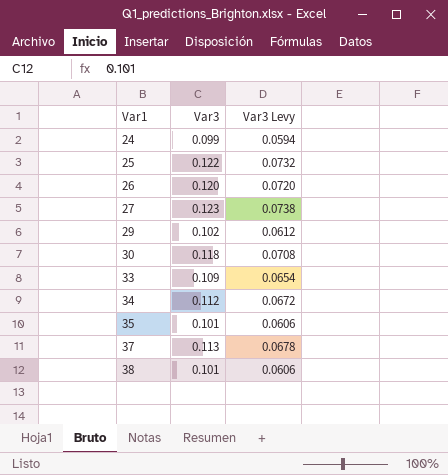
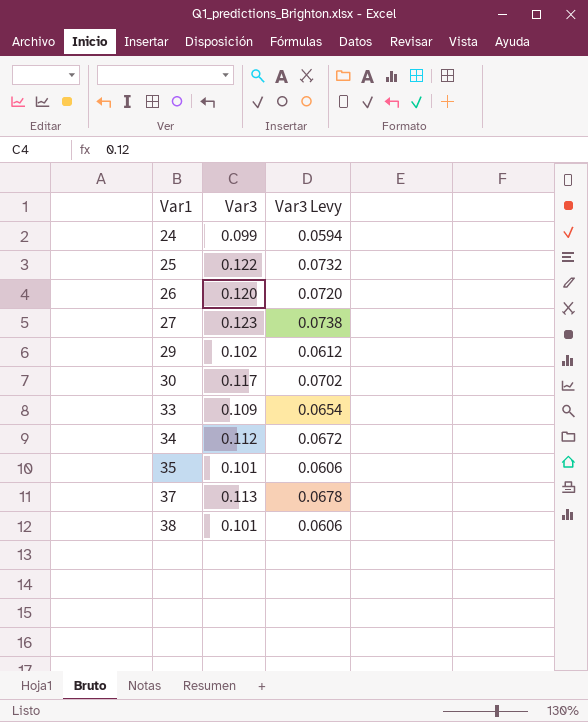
30 | Var3: 0.118 -> 0.117
30 | Var3 Levy: 0.0708 -> 0.0702

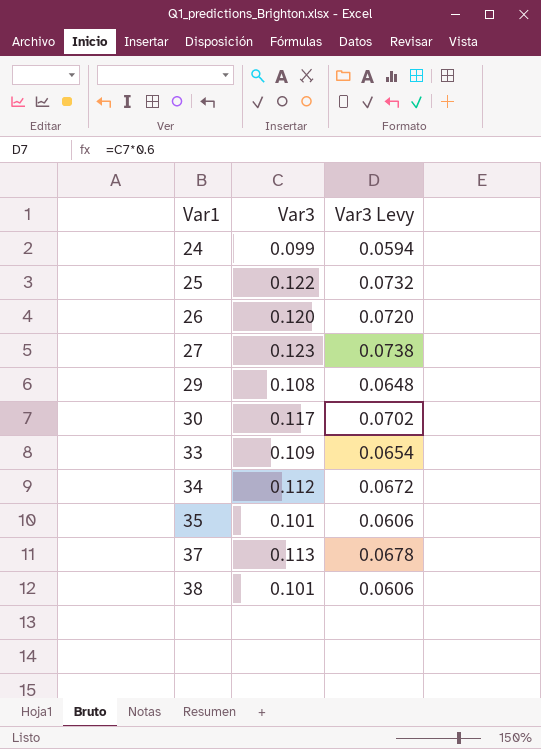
29 | Var3: 0.102 -> 0.108
29 | Var3 Levy: 0.0612 -> 0.0648

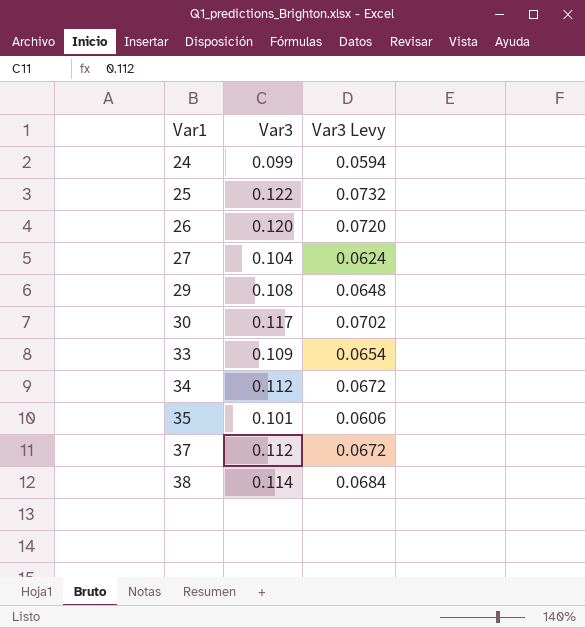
27 | Var3: 0.123 -> 0.104
27 | Var3 Levy: 0.0738 -> 0.0624
37 | Var3: 0.113 -> 0.112
37 | Var3 Levy: 0.0678 -> 0.0672
38 | Var3: 0.101 -> 0.114
38 | Var3 Levy: 0.0606 -> 0.0684

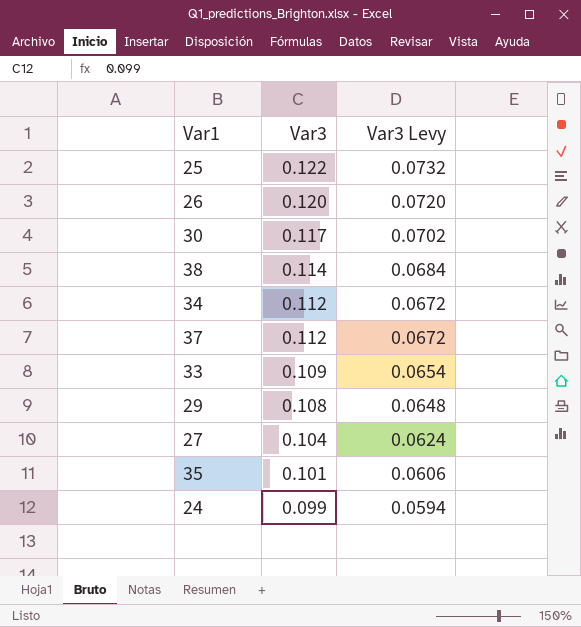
row order: Var1 ascending -> Var3 descending

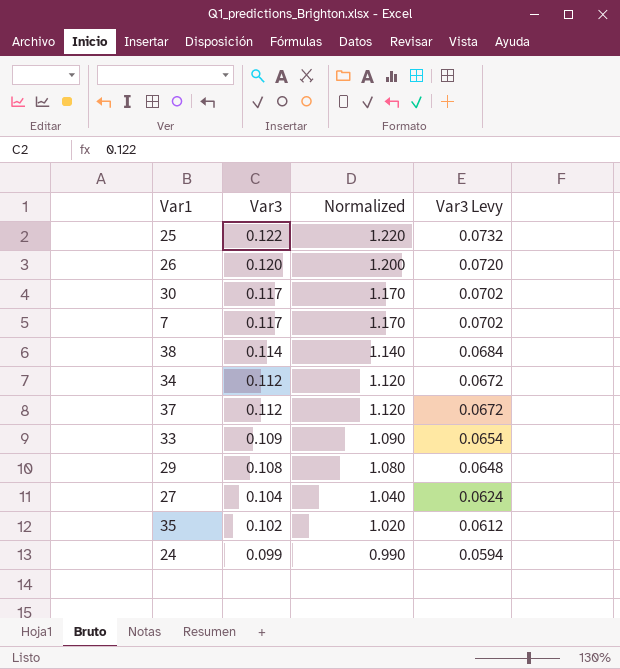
column Normalized | formula: none -> [Var3] * 10
row 7: none -> 0.117 | 1.170 | 0.0702
35 | Var3: 0.101 -> 0.102
35 | Var3 Levy: 0.0606 -> 0.0612

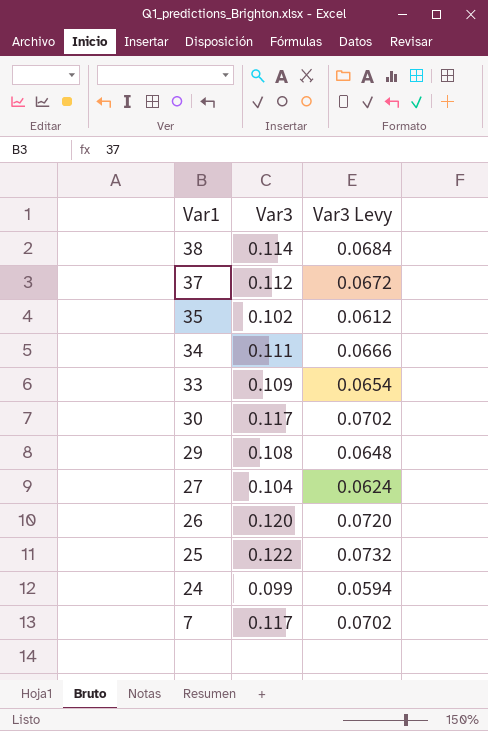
row order: Var3 descending -> Var1 descending
column Normalized | formula: [Var3] * 10 -> none
34 | Var3: 0.112 -> 0.111
34 | Var3 Levy: 0.0672 -> 0.0666

